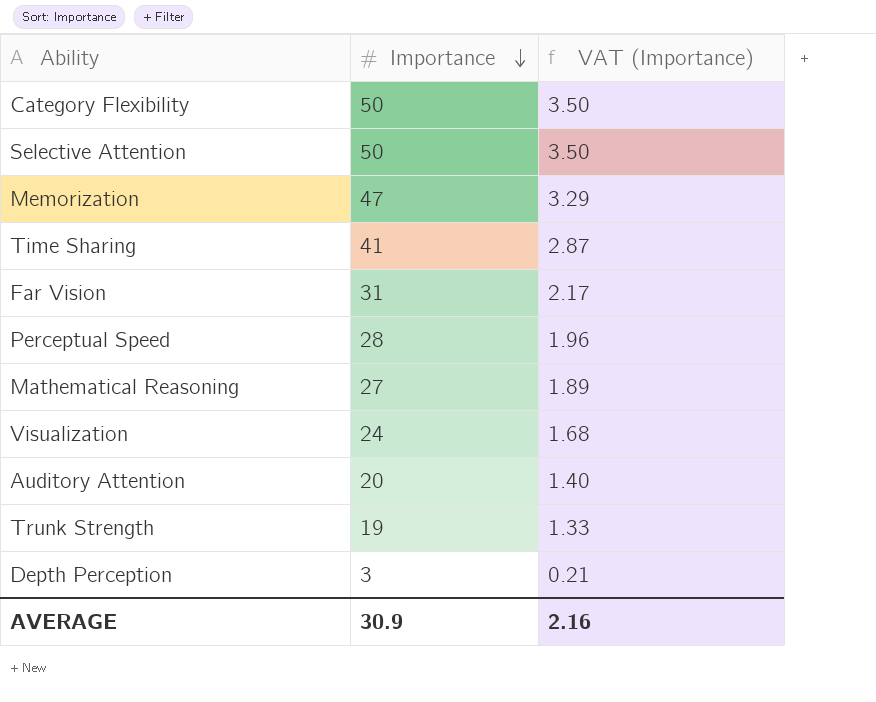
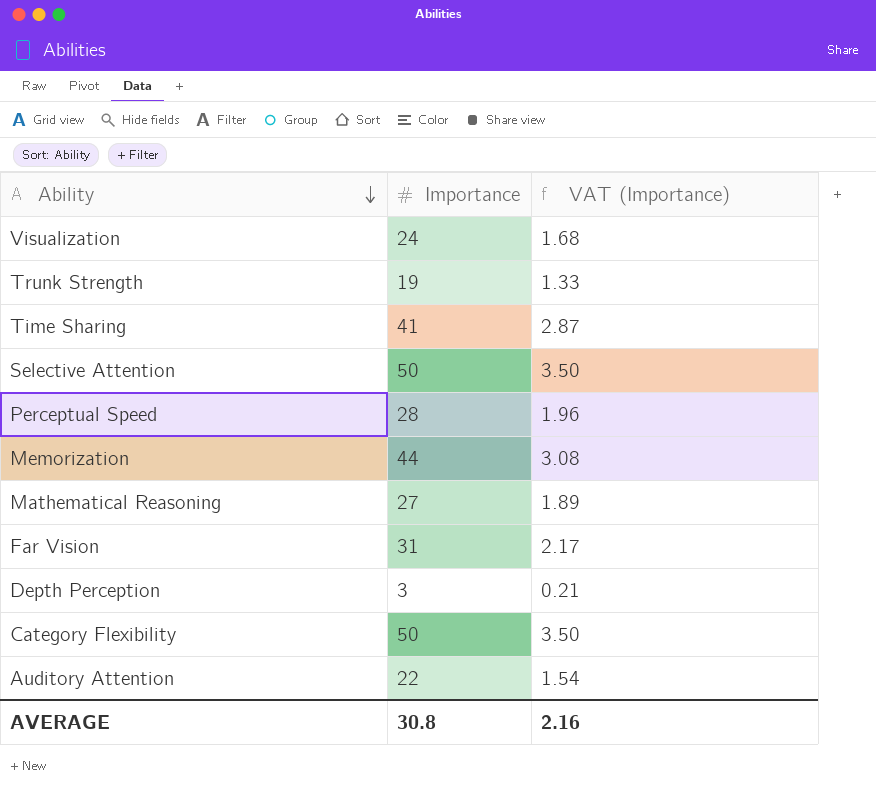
row order: Importance descending -> Ability descending
Memorization | Importance: 47 -> 44
Memorization | VAT (Importance): 3.29 -> 3.08
Auditory Attention | Importance: 20 -> 22
Auditory Attention | VAT (Importance): 1.40 -> 1.54
AVERAGE | Importance: 30.9 -> 30.8

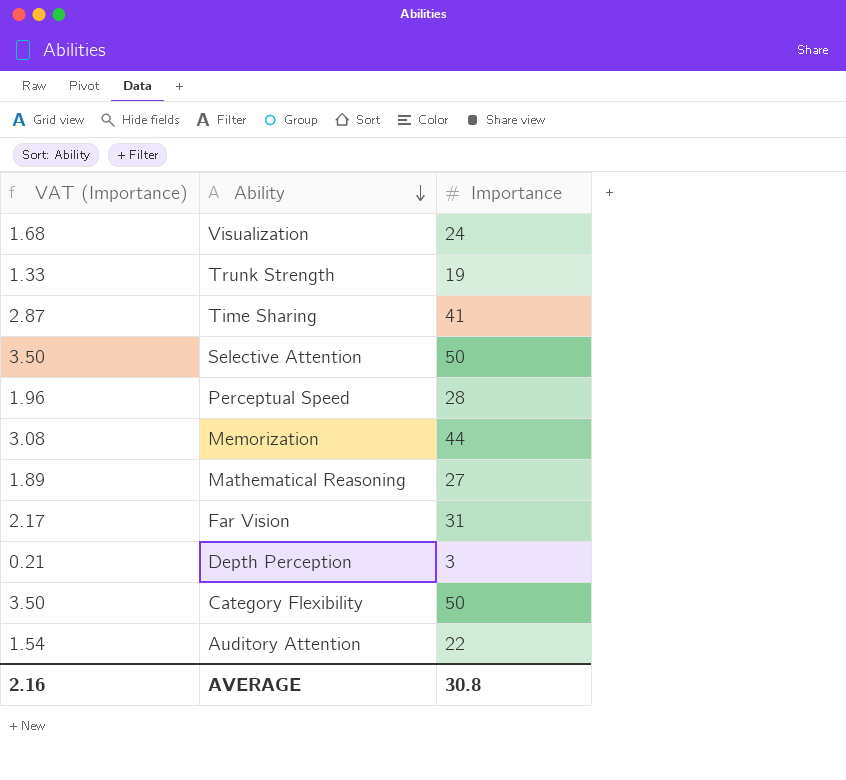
column VAT (Importance) | position: 3 -> 1

